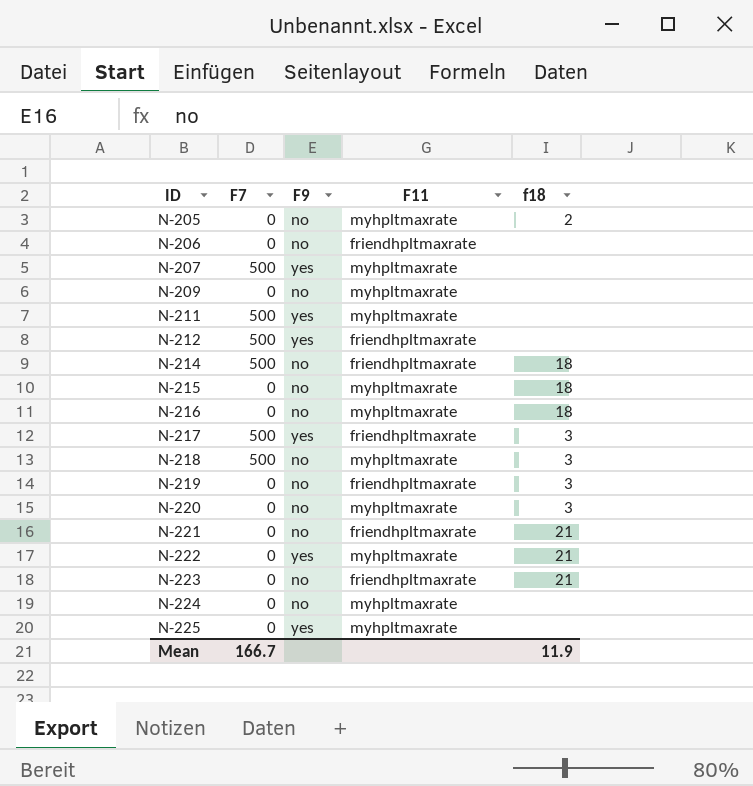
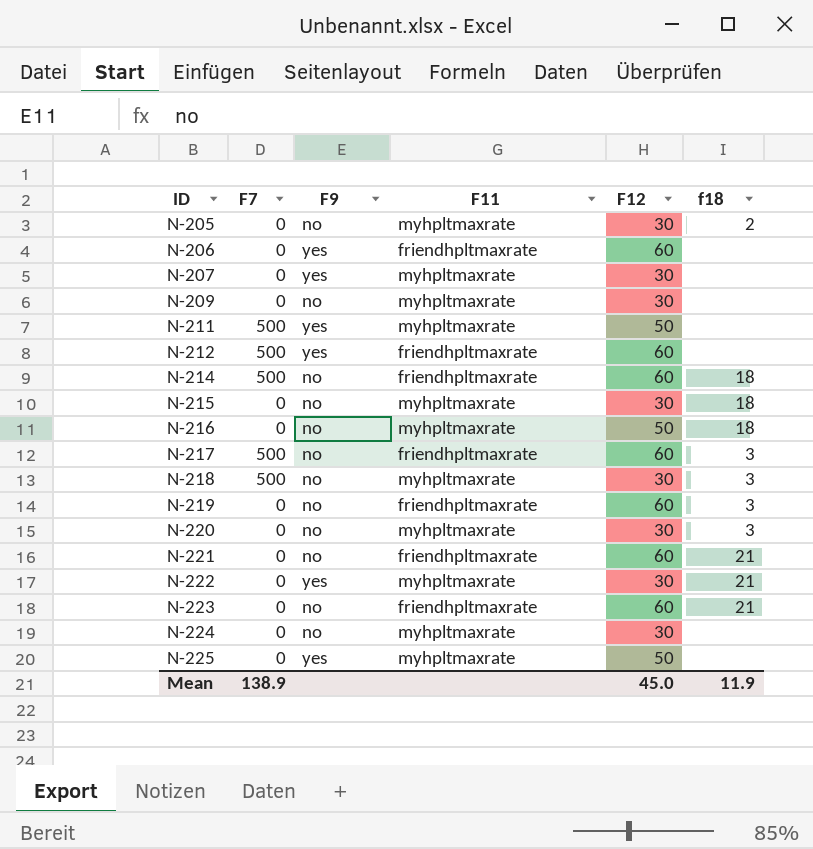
column F12 | position: none -> 5
N-206 | F9: no -> yes
N-207 | F7: 500 -> 0
N-217 | F9: yes -> no
Mean | F7: 166.7 -> 138.9

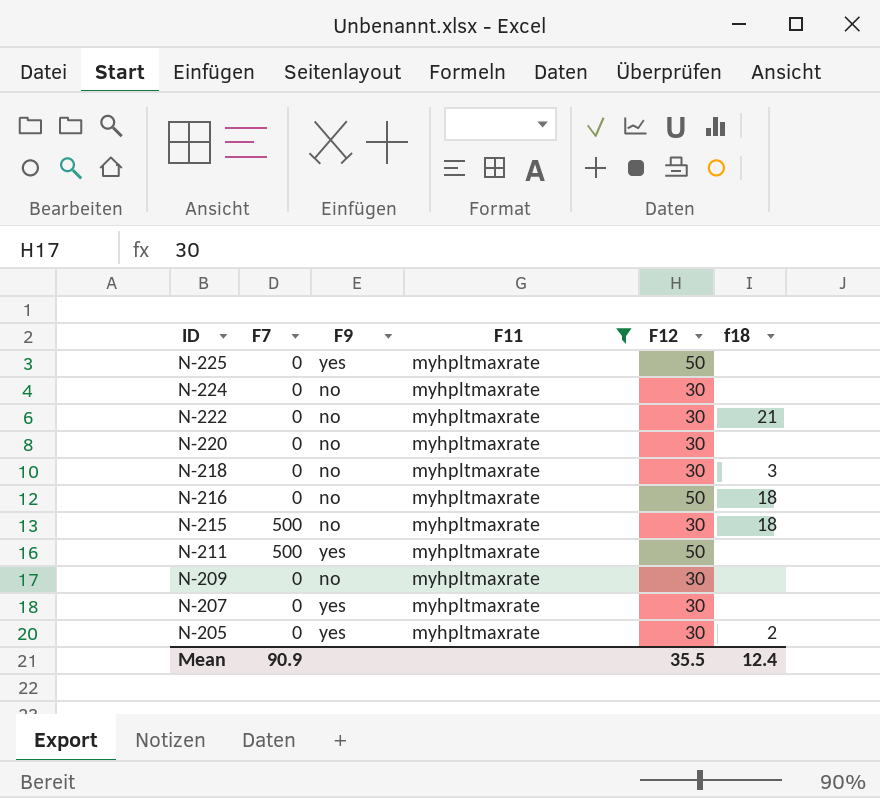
filter: none -> F11 = myhpltmaxrate
row order: ID ascending -> ID descending
N-222 | F9: yes -> no
N-220 | f18: 3 -> none
N-218 | F7: 500 -> 0
N-215 | F7: 0 -> 500
N-205 | F9: no -> yes
Mean | F7: 138.9 -> 90.9
Mean | F12: 45.0 -> 35.5
Mean | f18: 11.9 -> 12.4

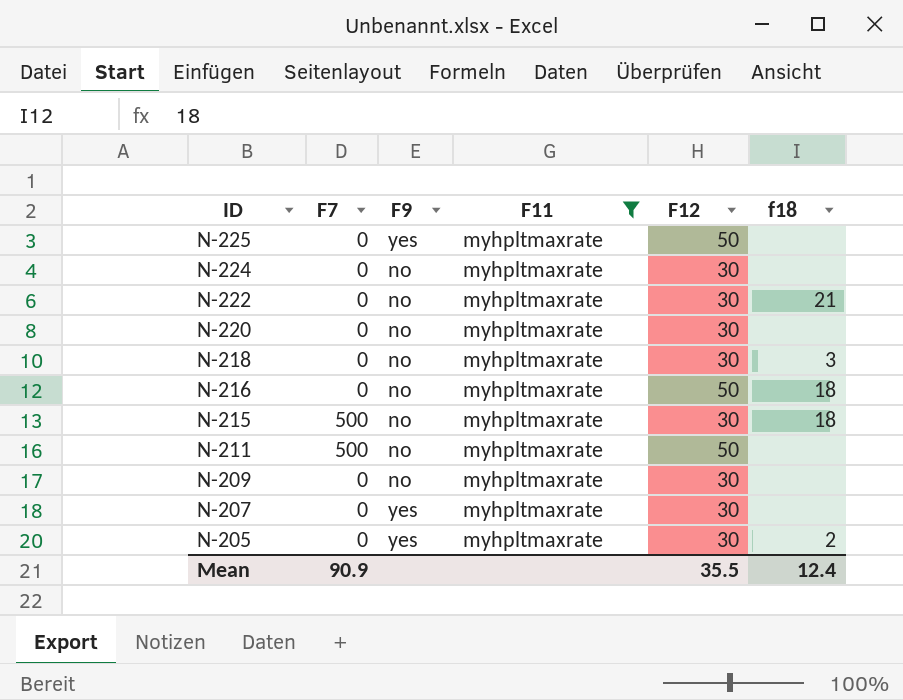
N-211 | F9: yes -> no

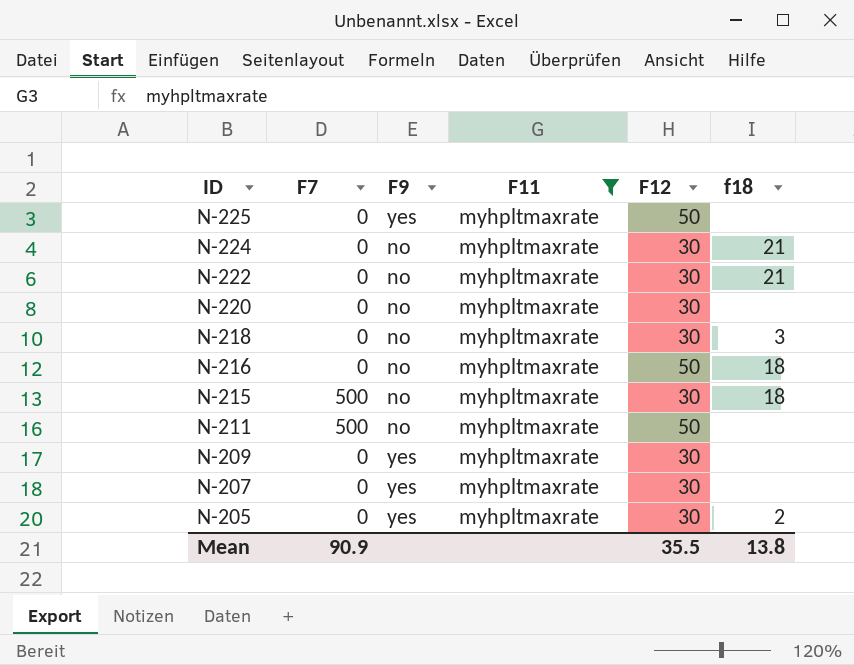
N-224 | f18: none -> 21
N-209 | F9: no -> yes
Mean | f18: 12.4 -> 13.8

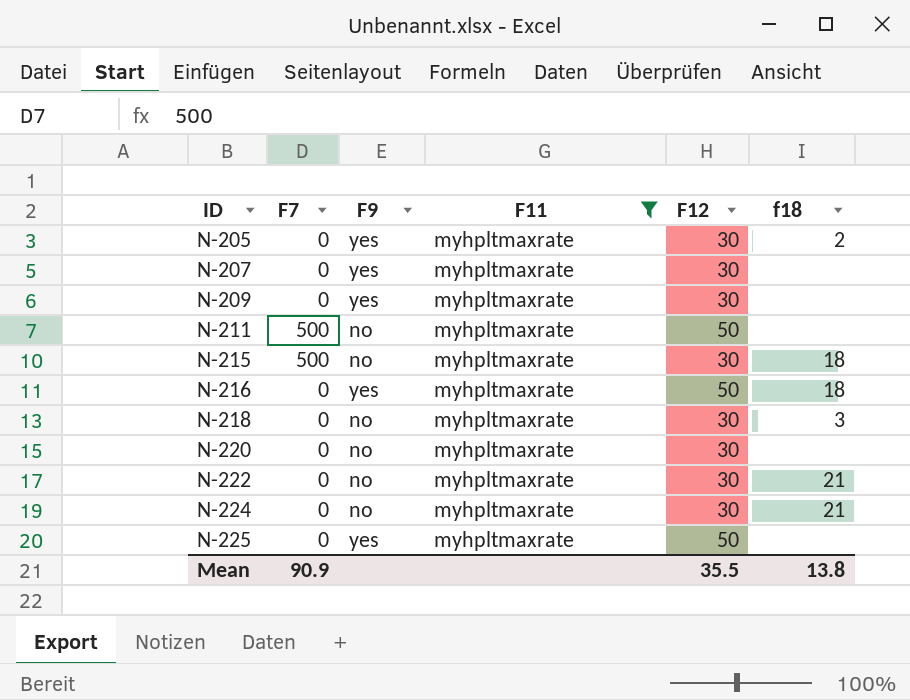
row order: ID descending -> ID ascending
N-216 | F9: no -> yes

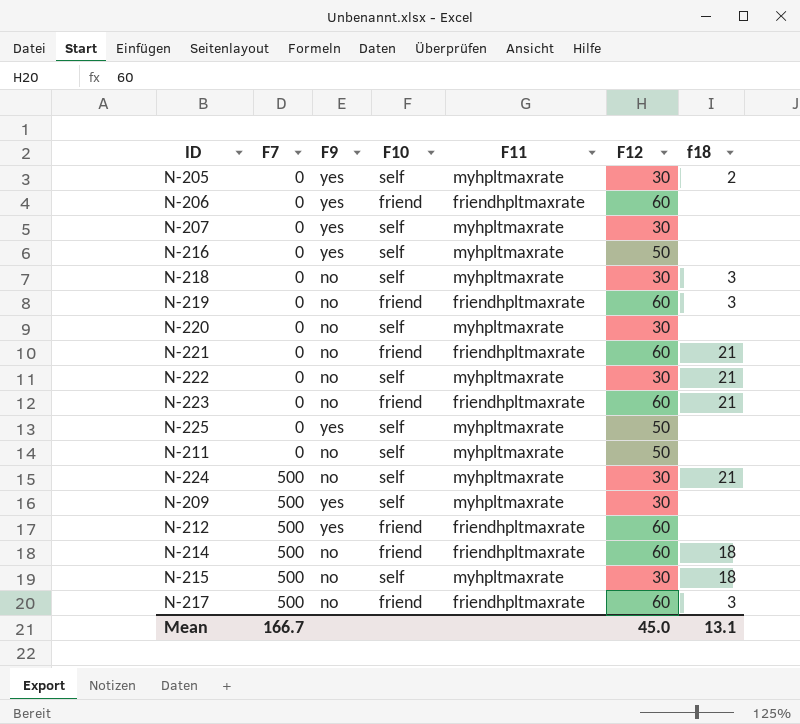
filter: F11 = myhpltmaxrate -> none
row order: ID ascending -> F7 ascending
column F10 | position: none -> 4
N-216 | f18: 18 -> none
N-211 | F7: 500 -> 0
N-224 | F7: 0 -> 500
N-209 | F7: 0 -> 500
Mean | F7: 90.9 -> 166.7
Mean | F12: 35.5 -> 45.0
Mean | f18: 13.8 -> 13.1

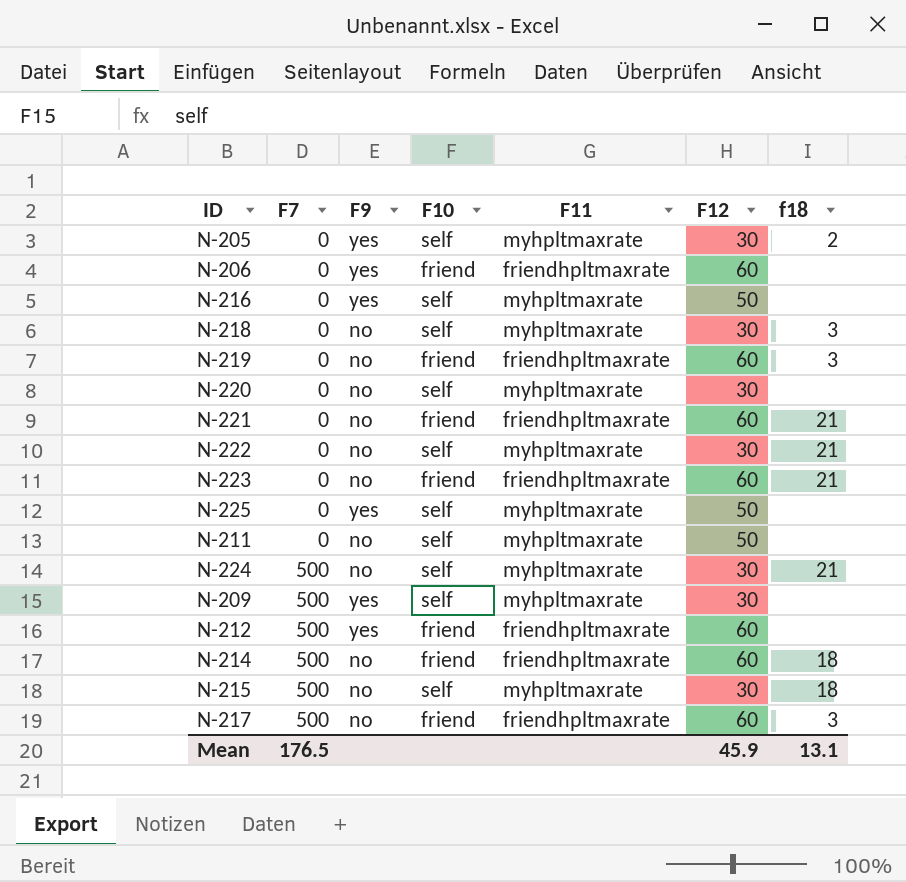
row N-207: 0 | yes | self | myhpltmaxrate | 30 | none -> none
Mean | F7: 166.7 -> 176.5
Mean | F12: 45.0 -> 45.9

